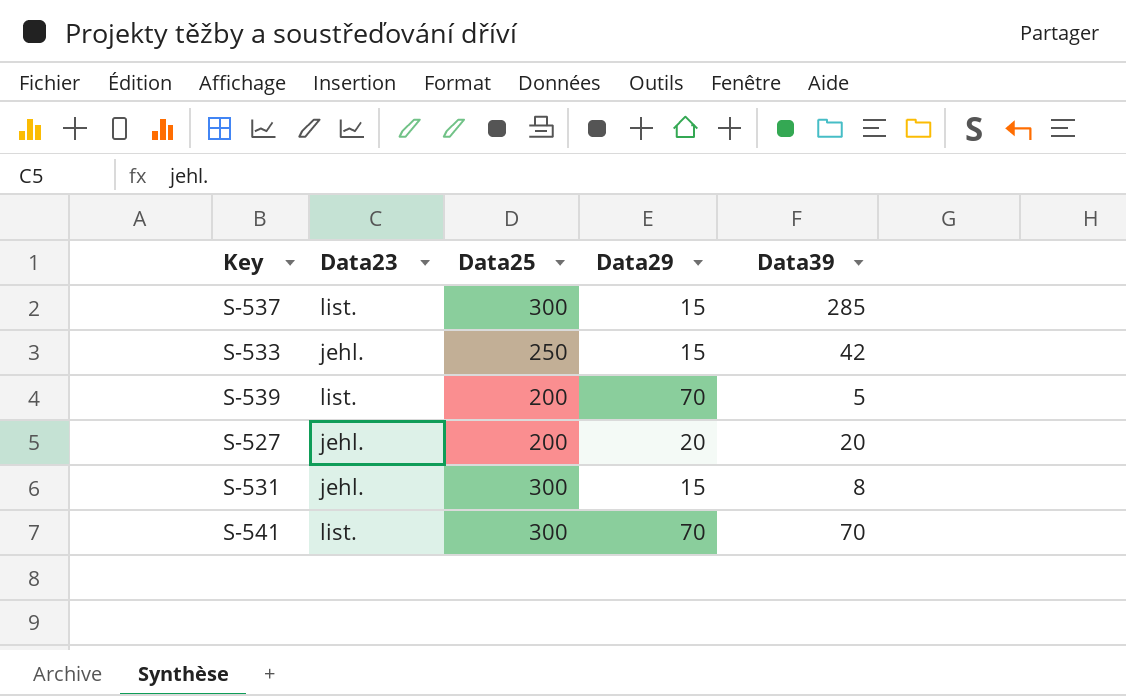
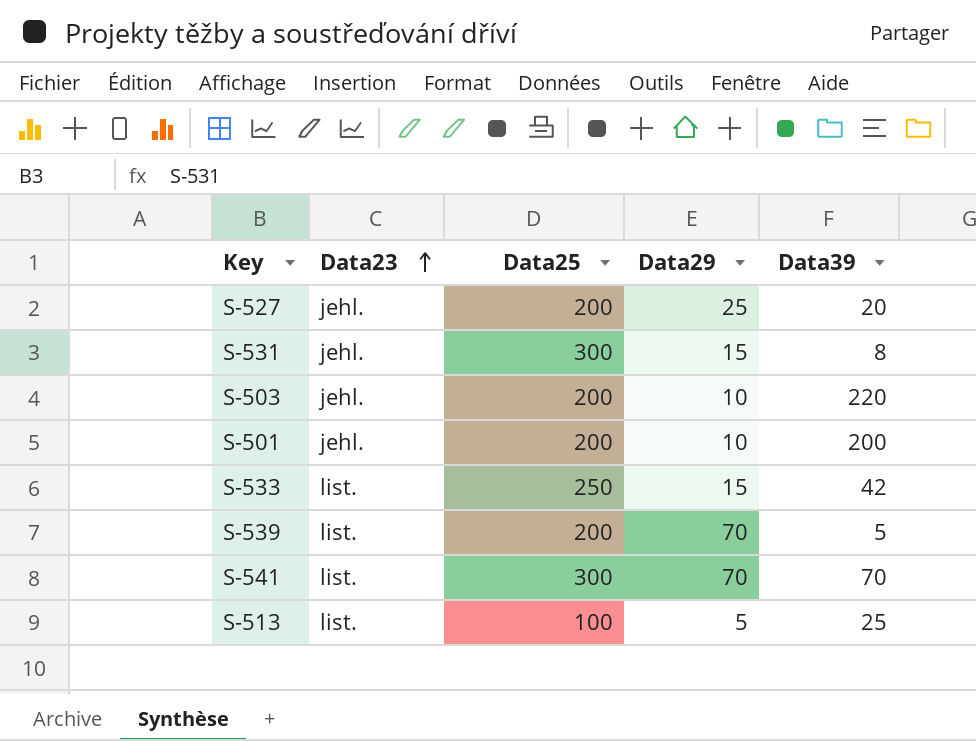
row order: none -> Data23 ascending
row S-537: list. | 300 | 15 | 285 -> none
S-527 | Data29: 20 -> 25
row S-503: none -> jehl. | 200 | 10 | 220
row S-501: none -> jehl. | 200 | 10 | 200
S-533 | Data23: jehl. -> list.
row S-513: none -> list. | 100 | 5 | 25

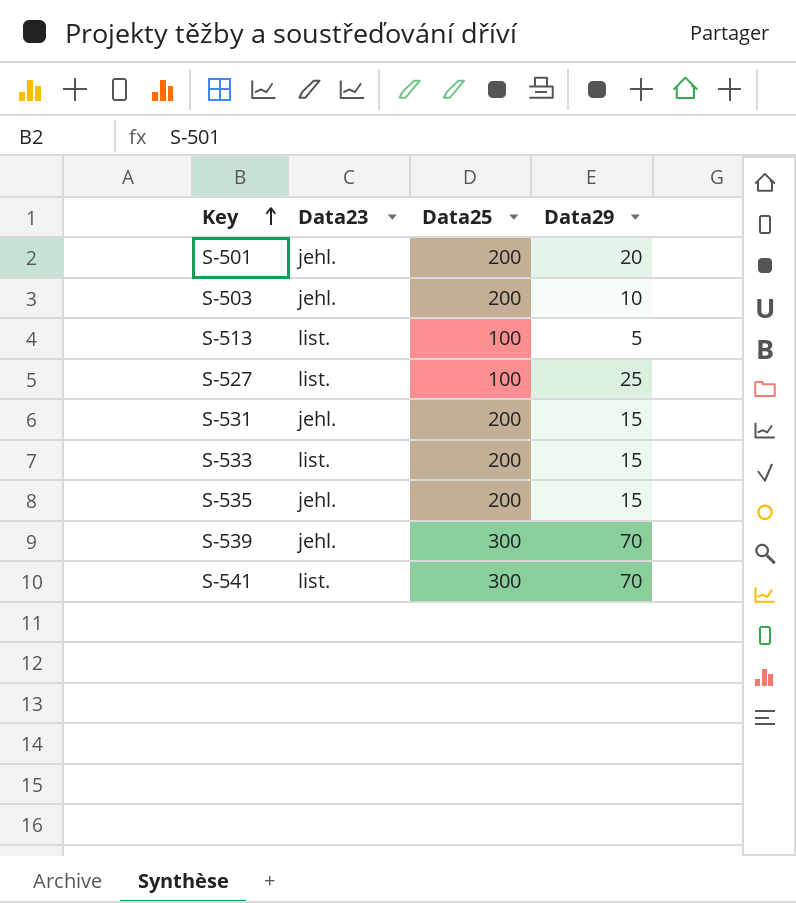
row order: Data23 ascending -> Key ascending
column Data39 | position: 5 -> none
S-501 | Data29: 10 -> 20
S-527 | Data23: jehl. -> list.
S-527 | Data25: 200 -> 100
S-531 | Data25: 300 -> 200
S-533 | Data25: 250 -> 200
row S-535: none -> jehl. | 200 | 15
S-539 | Data23: list. -> jehl.
S-539 | Data25: 200 -> 300

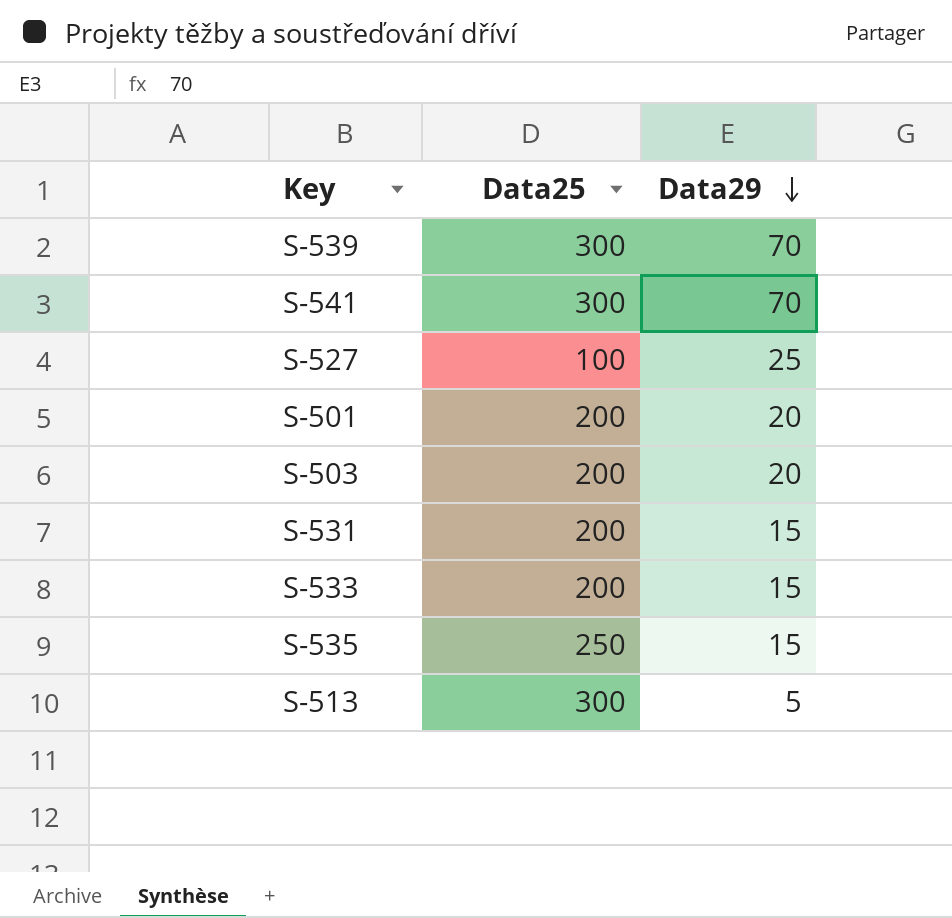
row order: Key ascending -> Data29 descending
column Data23 | position: 2 -> none
S-503 | Data29: 10 -> 20
S-535 | Data25: 200 -> 250
S-513 | Data25: 100 -> 300

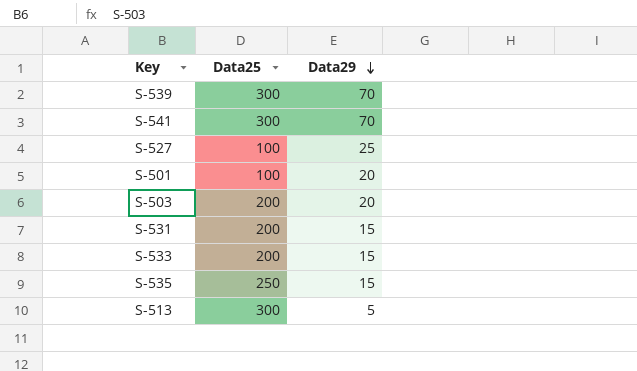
S-501 | Data25: 200 -> 100

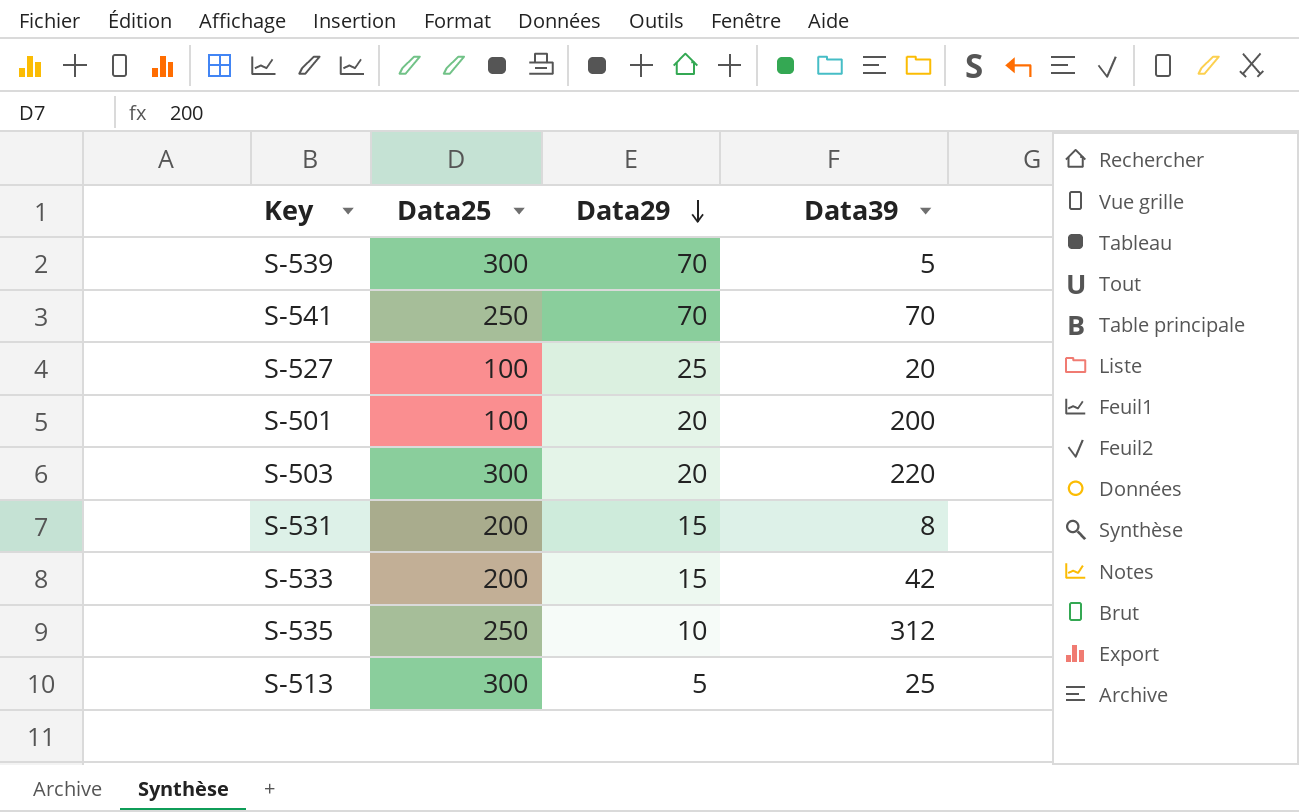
column Data39 | position: none -> 4
S-541 | Data25: 300 -> 250
S-503 | Data25: 200 -> 300
S-535 | Data29: 15 -> 10

